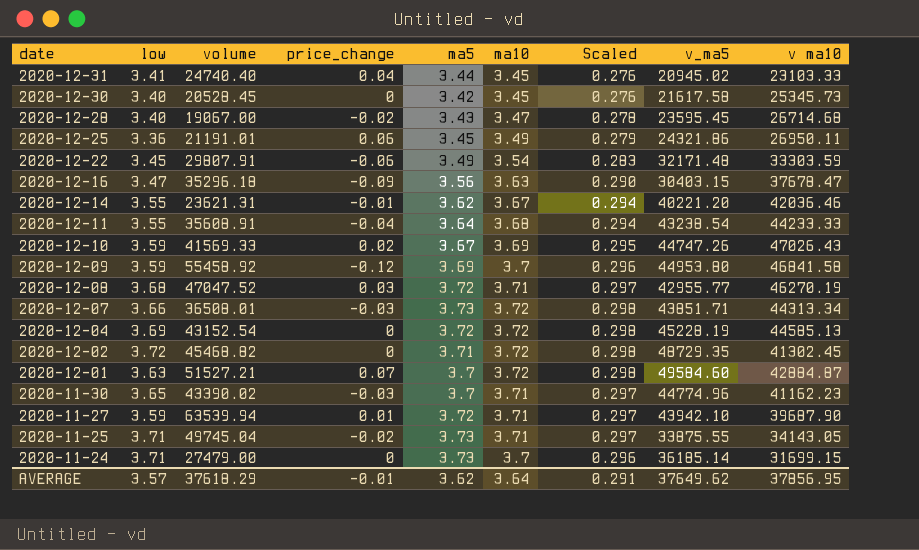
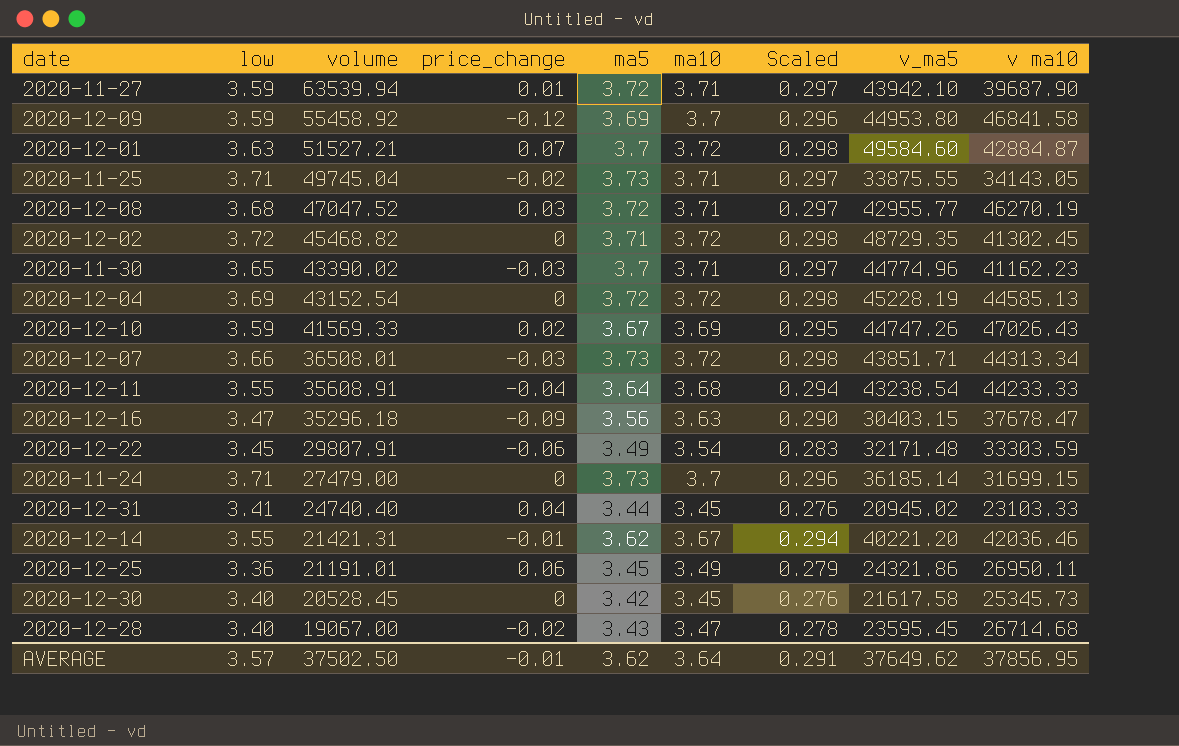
row order: date descending -> volume descending
2020-12-14 | volume: 23621.31 -> 21421.31
AVERAGE | volume: 37618.29 -> 37502.50

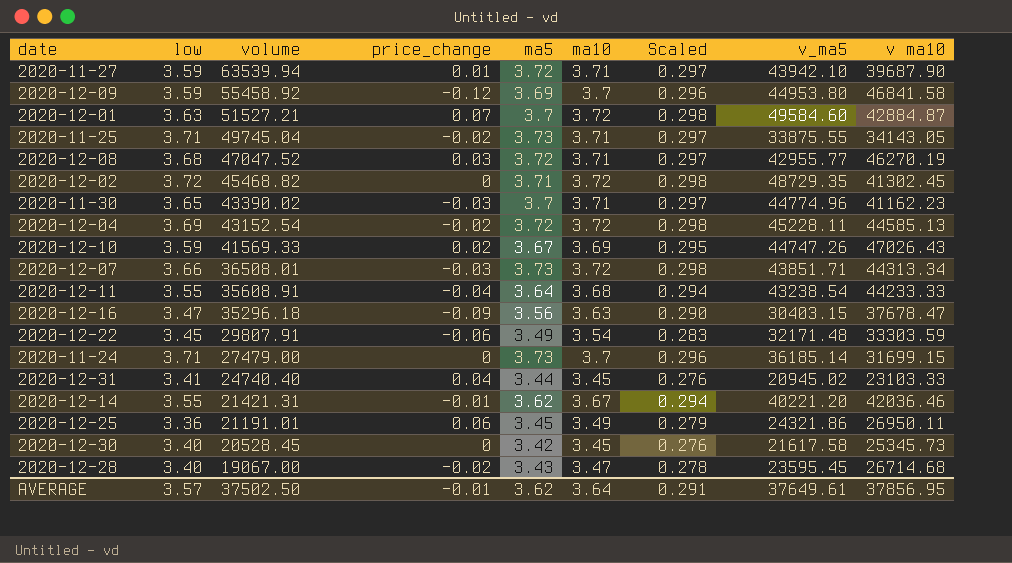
2020-12-04 | price_change: 0 -> -0.02
2020-12-04 | v_ma5: 45228.19 -> 45228.11
AVERAGE | v_ma5: 37649.62 -> 37649.61

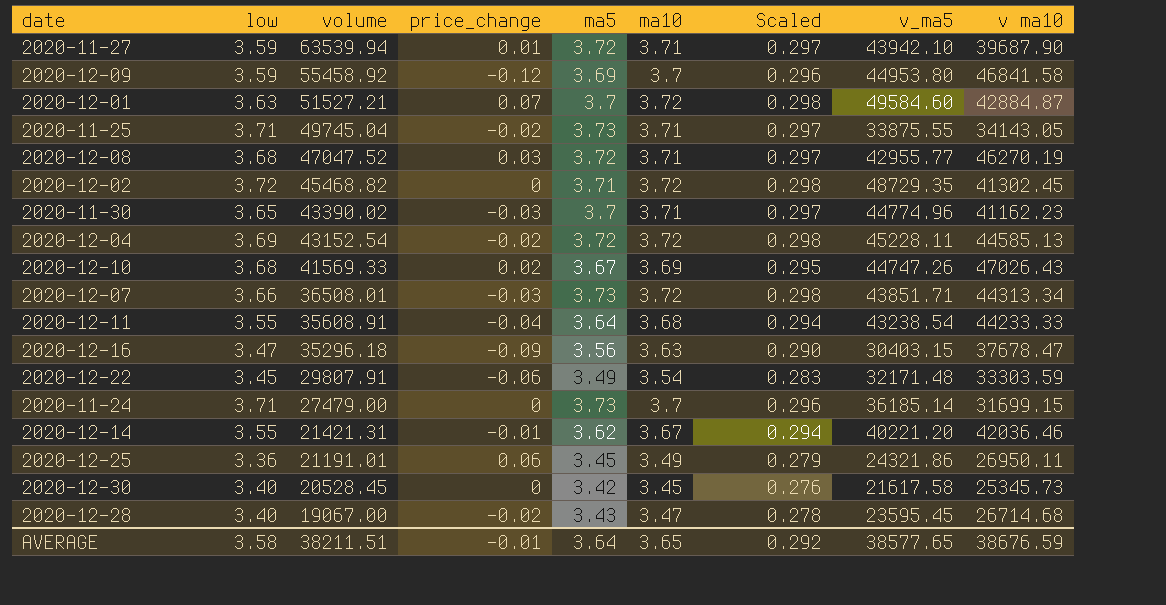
row 2020-12-31: 3.41 | 24740.40 | 0.04 | 3.44 | 3.45 | 0.276 | 20945.02 | 23103.33 -> none
2020-12-10 | low: 3.59 -> 3.68
AVERAGE | low: 3.57 -> 3.58
AVERAGE | volume: 37502.50 -> 38211.51
AVERAGE | ma5: 3.62 -> 3.64
AVERAGE | ma10: 3.64 -> 3.65
AVERAGE | Scaled: 0.291 -> 0.292
AVERAGE | v_ma5: 37649.61 -> 38577.65
AVERAGE | v ma10: 37856.95 -> 38676.59

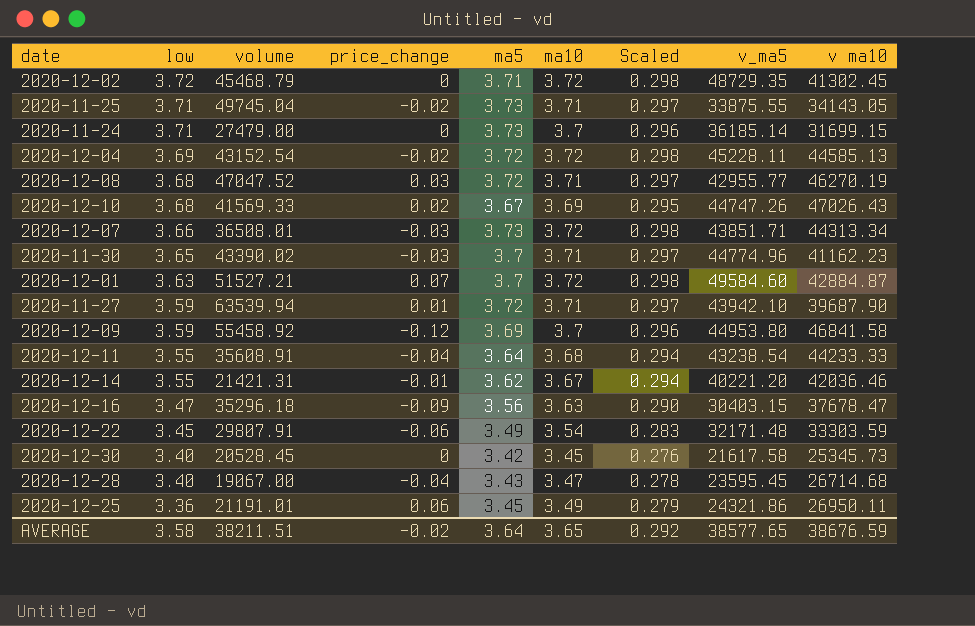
row order: volume descending -> low descending
2020-12-02 | volume: 45468.82 -> 45468.79
2020-12-28 | price_change: -0.02 -> -0.04
AVERAGE | price_change: -0.01 -> -0.02

